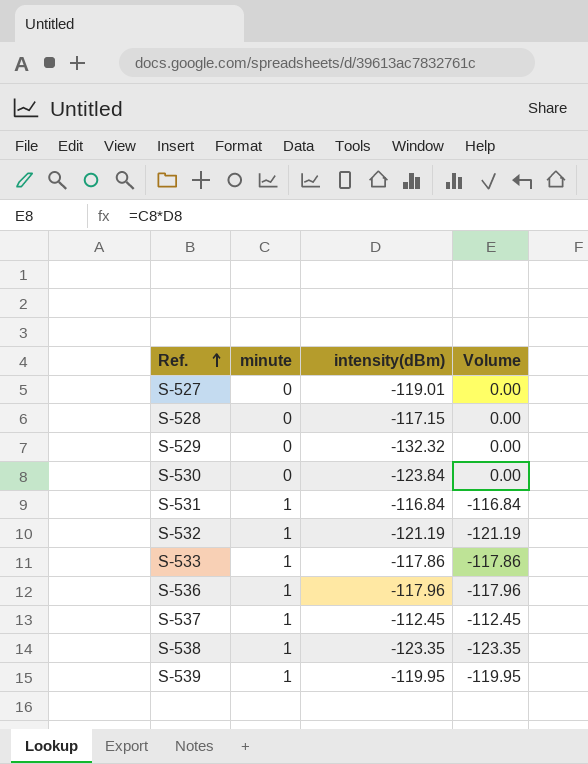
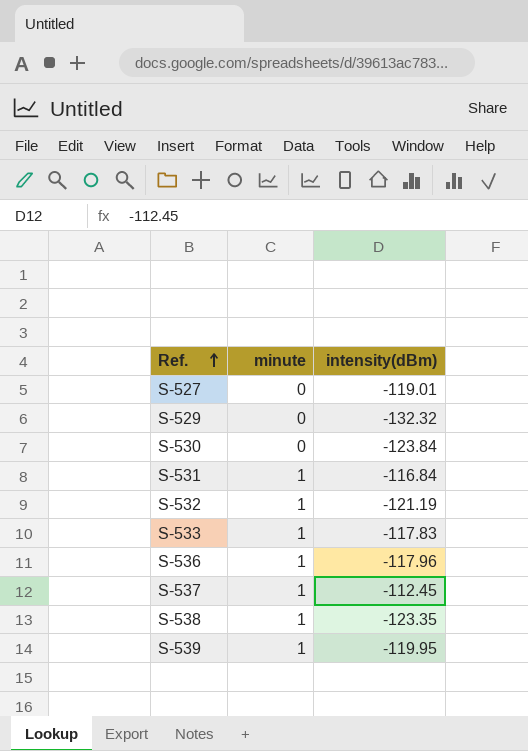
column Volume | formula: [minute] * [intensity(dBm)] -> none
row S-528: 0 | -117.15 | 0.00 -> none
S-533 | intensity(dBm): -117.86 -> -117.83

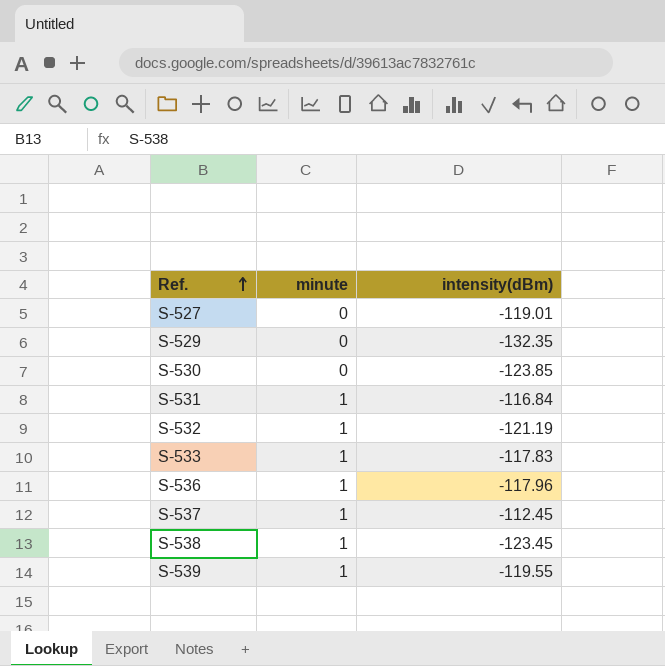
S-529 | intensity(dBm): -132.32 -> -132.35
S-530 | intensity(dBm): -123.84 -> -123.85
S-538 | intensity(dBm): -123.35 -> -123.45
S-539 | intensity(dBm): -119.95 -> -119.55

